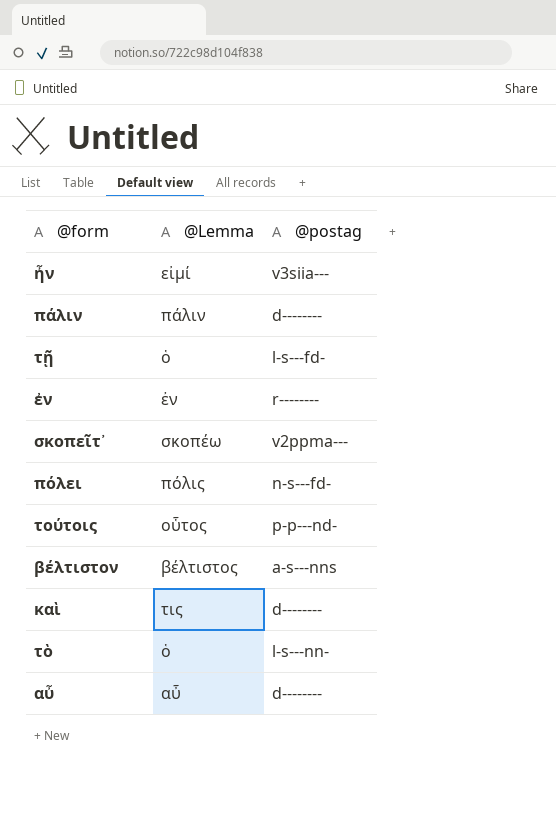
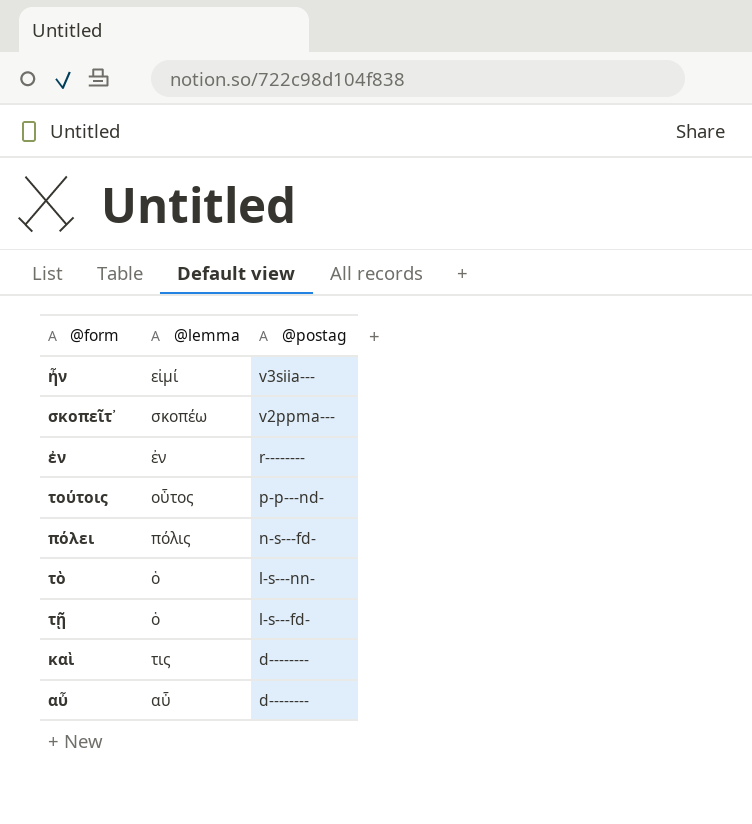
row order: none -> @postag descending
column name: @Lemma -> @lemma
row πάλιν: πάλιν | d-------- -> none
row βέλτιστον: βέλτιστος | a-s---nns -> none

